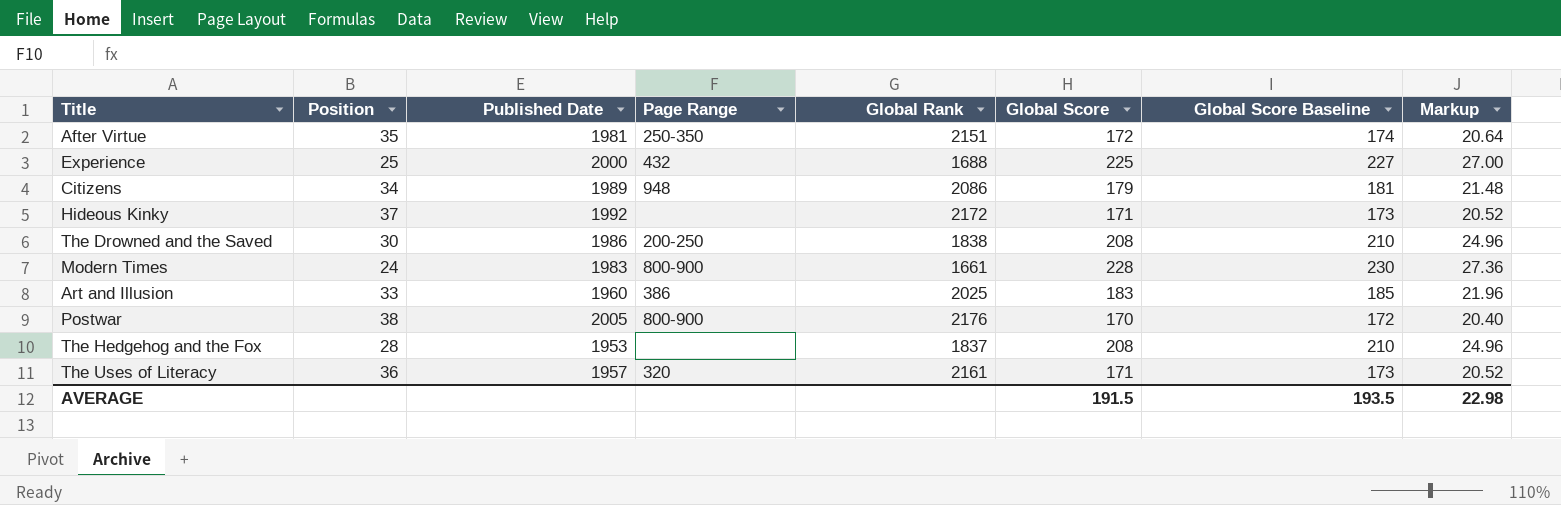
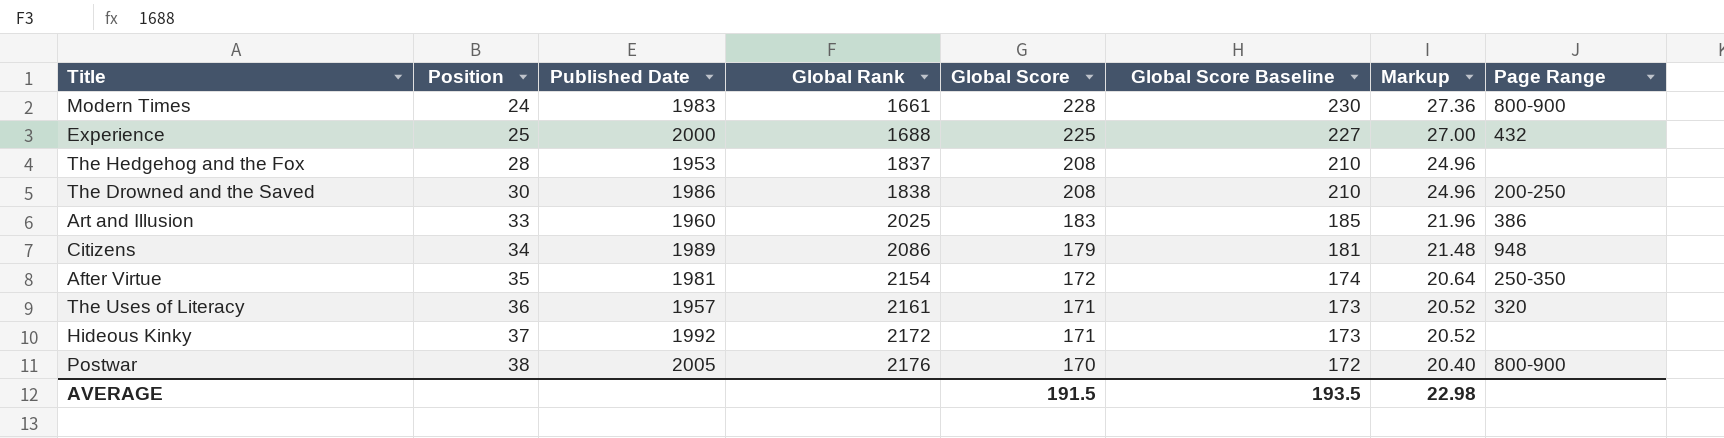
row order: none -> Position ascending
column Page Range | position: 4 -> 8
After Virtue | Global Rank: 2151 -> 2154

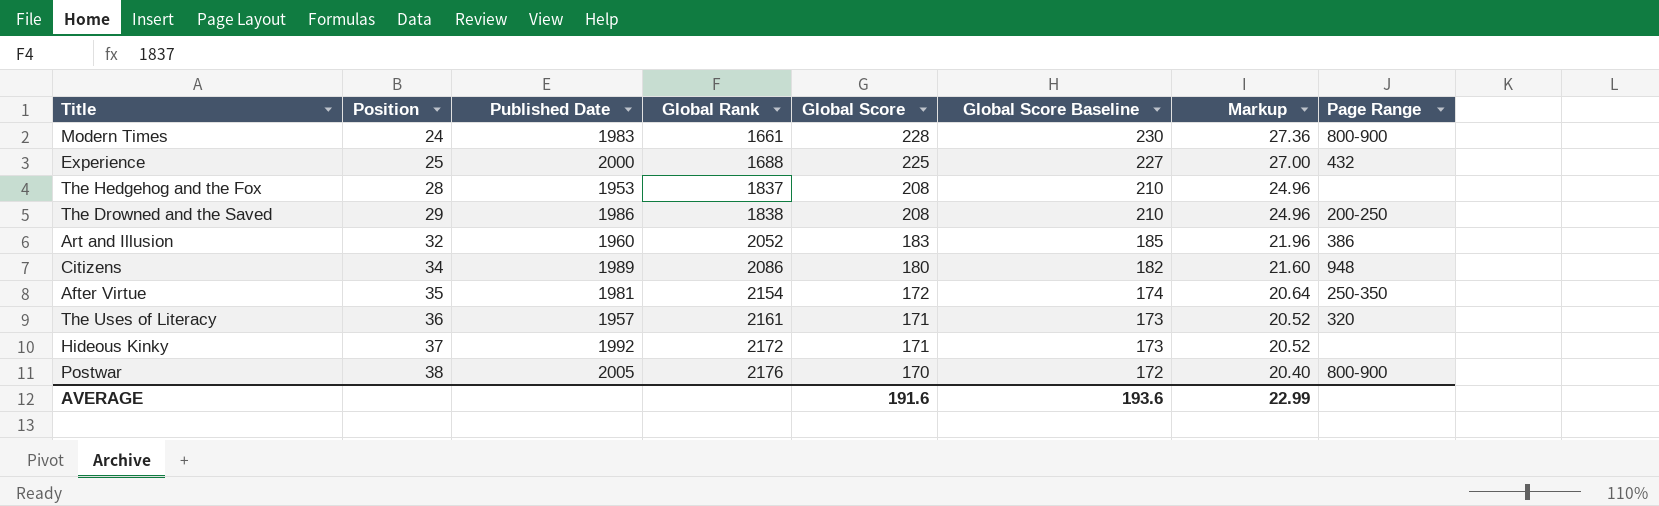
The Drowned and the Saved | Position: 30 -> 29
Art and Illusion | Position: 33 -> 32
Art and Illusion | Global Rank: 2025 -> 2052
Citizens | Global Score: 179 -> 180
Citizens | Global Score Baseline: 181 -> 182
Citizens | Markup: 21.48 -> 21.60
AVERAGE | Global Score: 191.5 -> 191.6
AVERAGE | Global Score Baseline: 193.5 -> 193.6
AVERAGE | Markup: 22.98 -> 22.99

